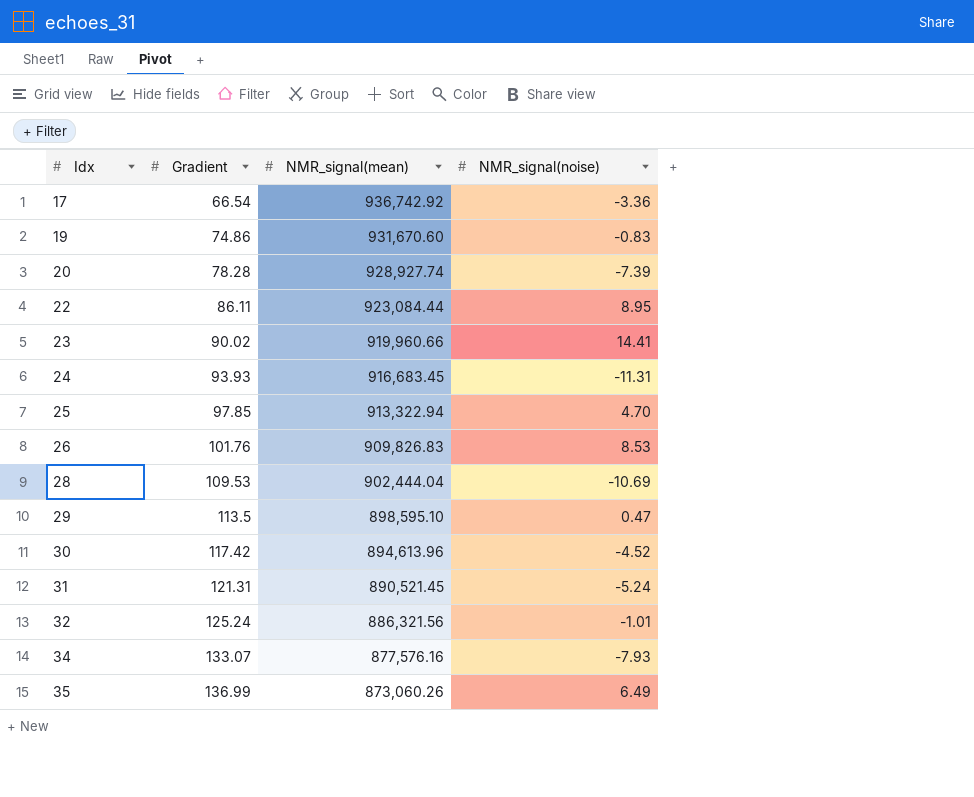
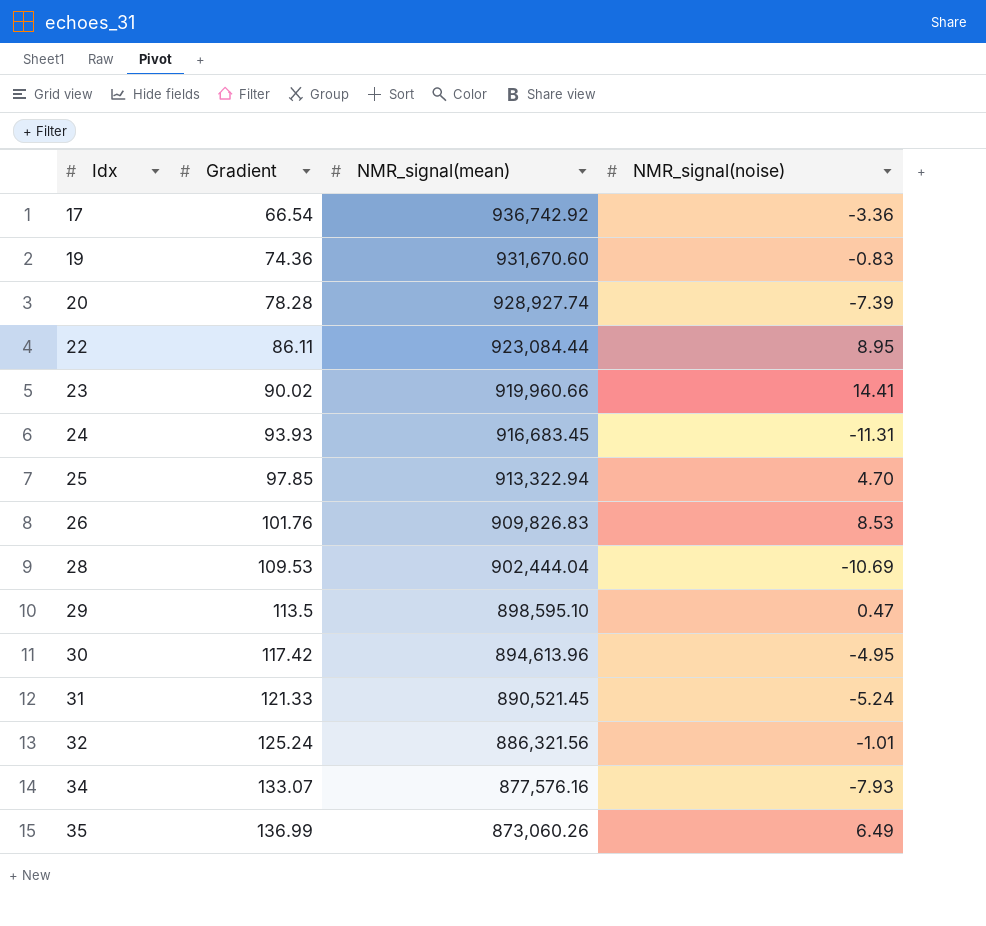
19 | Gradient: 74.86 -> 74.36
30 | NMR_signal(noise): -4.52 -> -4.95
31 | Gradient: 121.31 -> 121.33

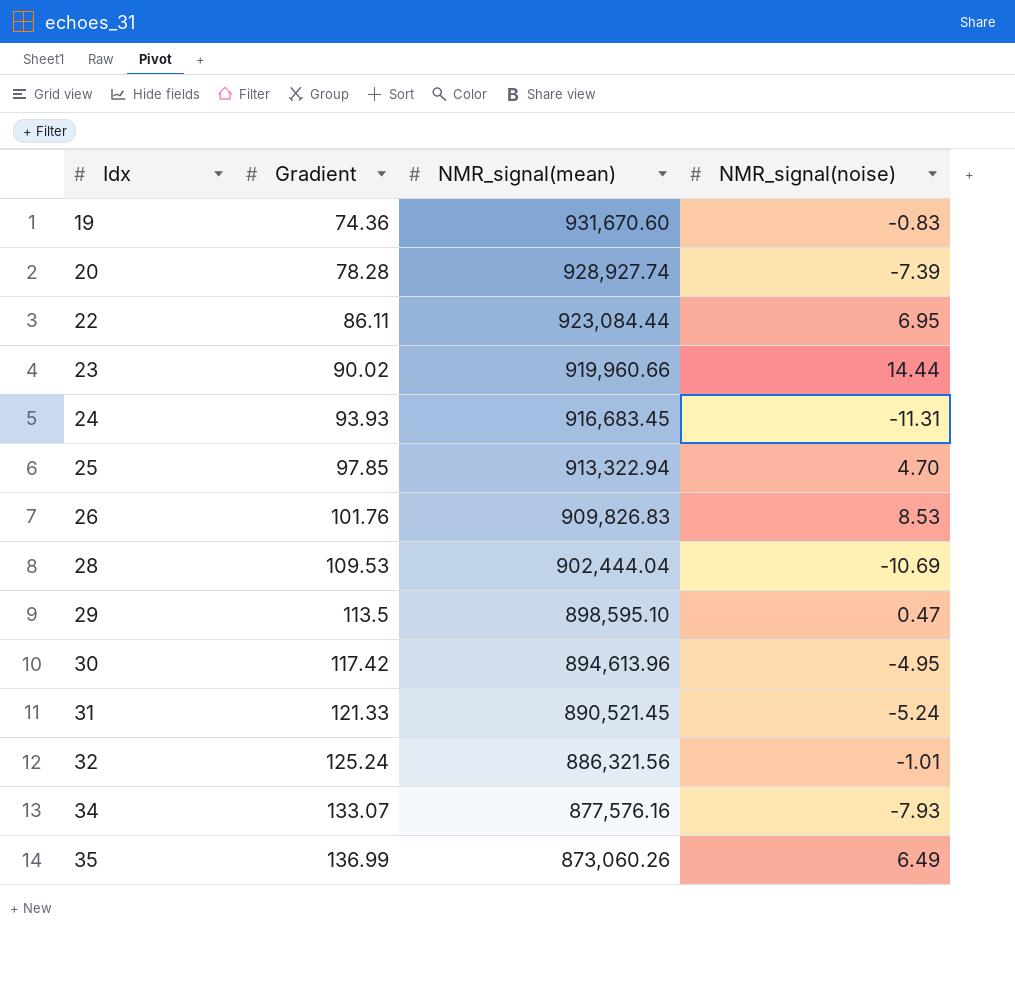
row 17: 66.54 | 936,742.92 | -3.36 -> none
22 | NMR_signal(noise): 8.95 -> 6.95
23 | NMR_signal(noise): 14.41 -> 14.44

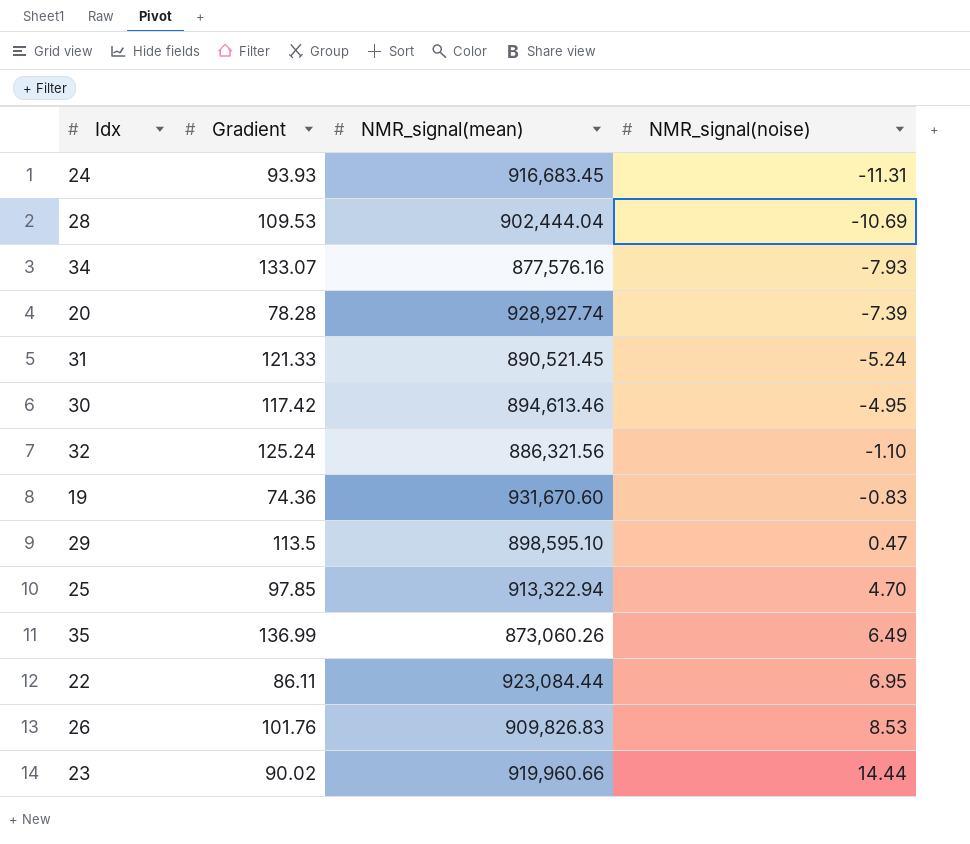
row order: Idx ascending -> NMR_signal(noise) ascending
30 | NMR_signal(mean): 894,613.96 -> 894,613.46
32 | NMR_signal(noise): -1.01 -> -1.10

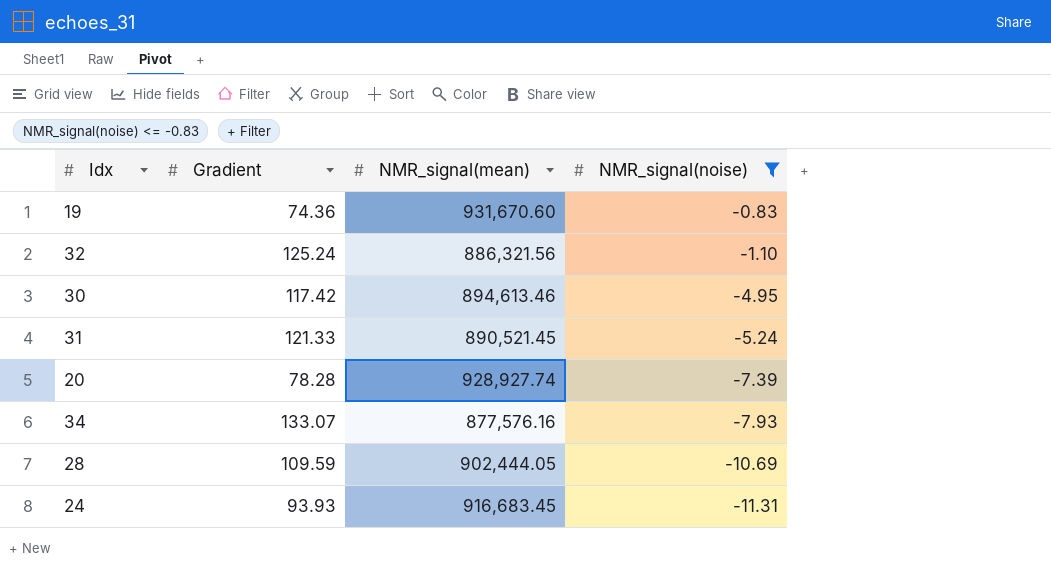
filter: none -> NMR_signal(noise) <= -0.83
row order: NMR_signal(noise) ascending -> NMR_signal(noise) descending
28 | Gradient: 109.53 -> 109.59
28 | NMR_signal(mean): 902,444.04 -> 902,444.05

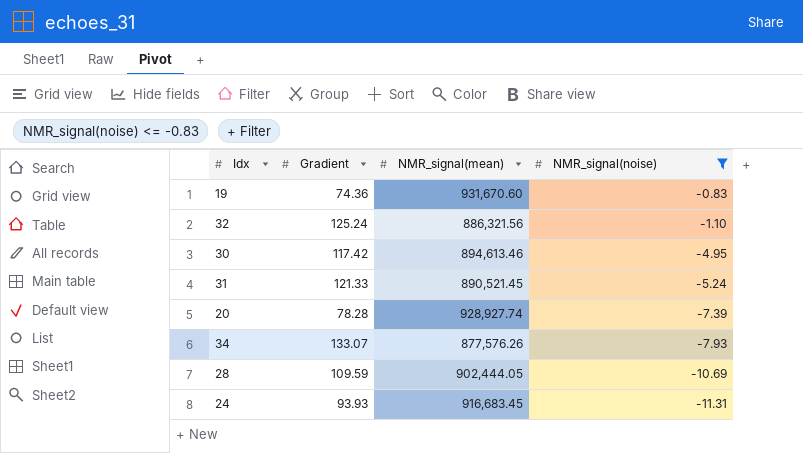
34 | NMR_signal(mean): 877,576.16 -> 877,576.26

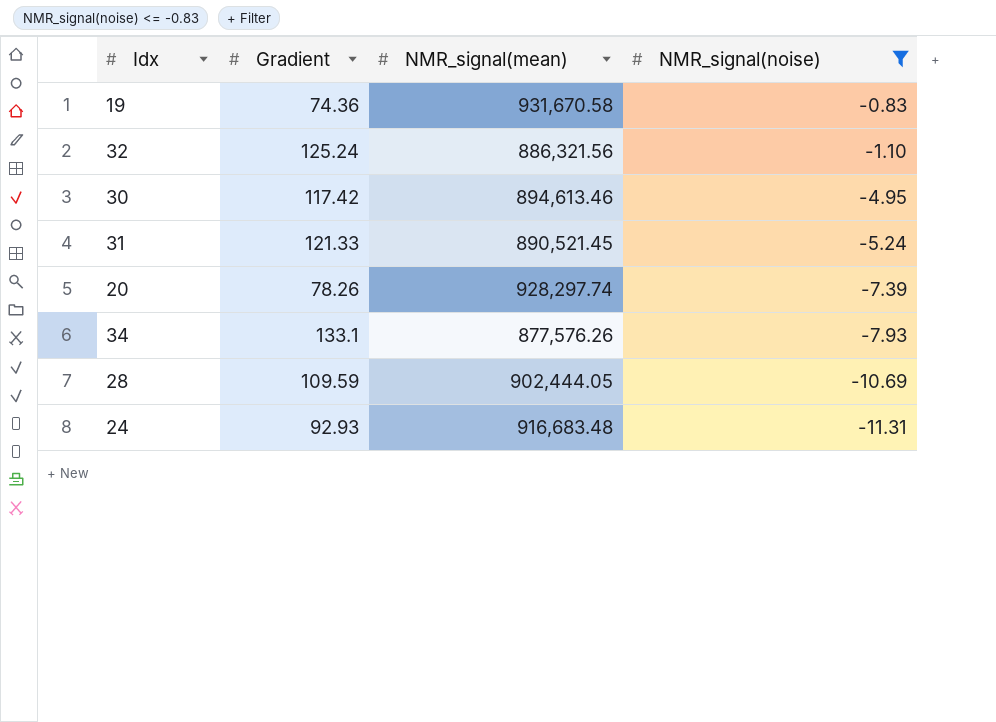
19 | NMR_signal(mean): 931,670.60 -> 931,670.58
20 | Gradient: 78.28 -> 78.26
20 | NMR_signal(mean): 928,927.74 -> 928,297.74
34 | Gradient: 133.07 -> 133.1
24 | Gradient: 93.93 -> 92.93
24 | NMR_signal(mean): 916,683.45 -> 916,683.48

